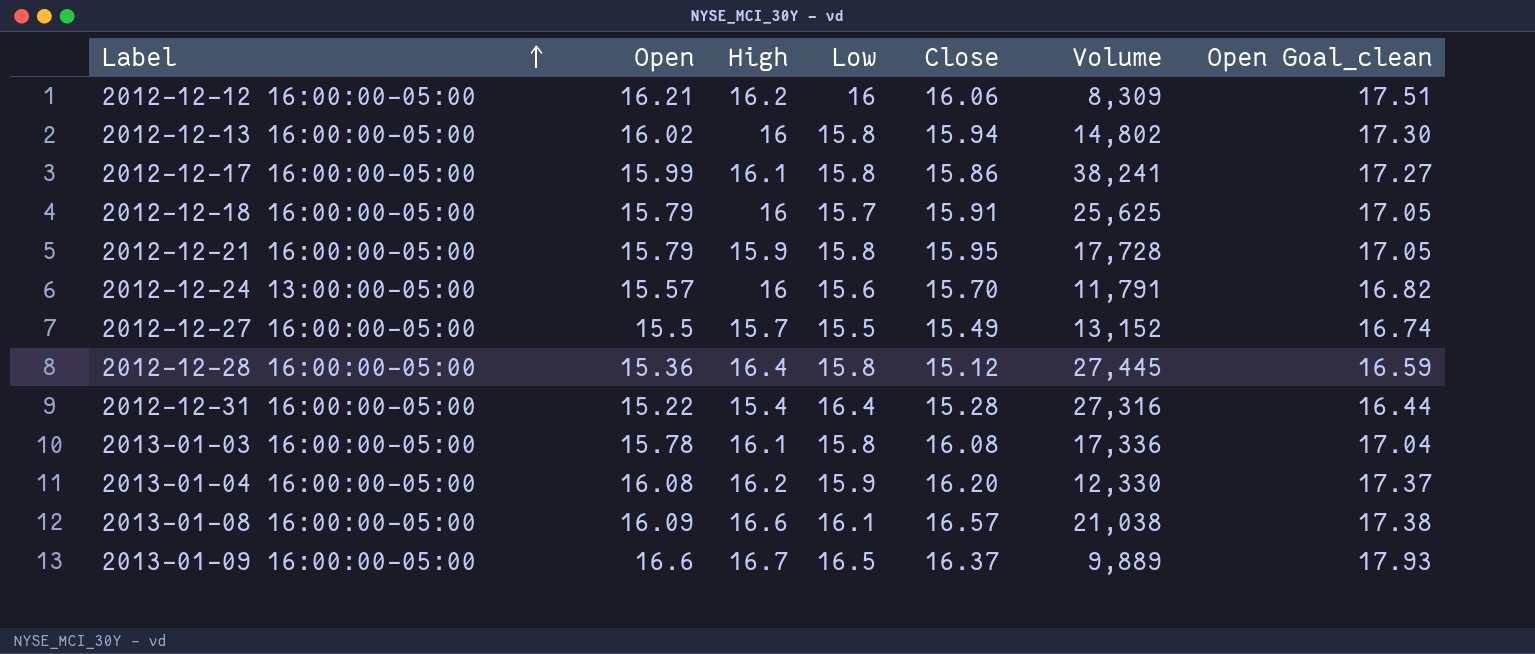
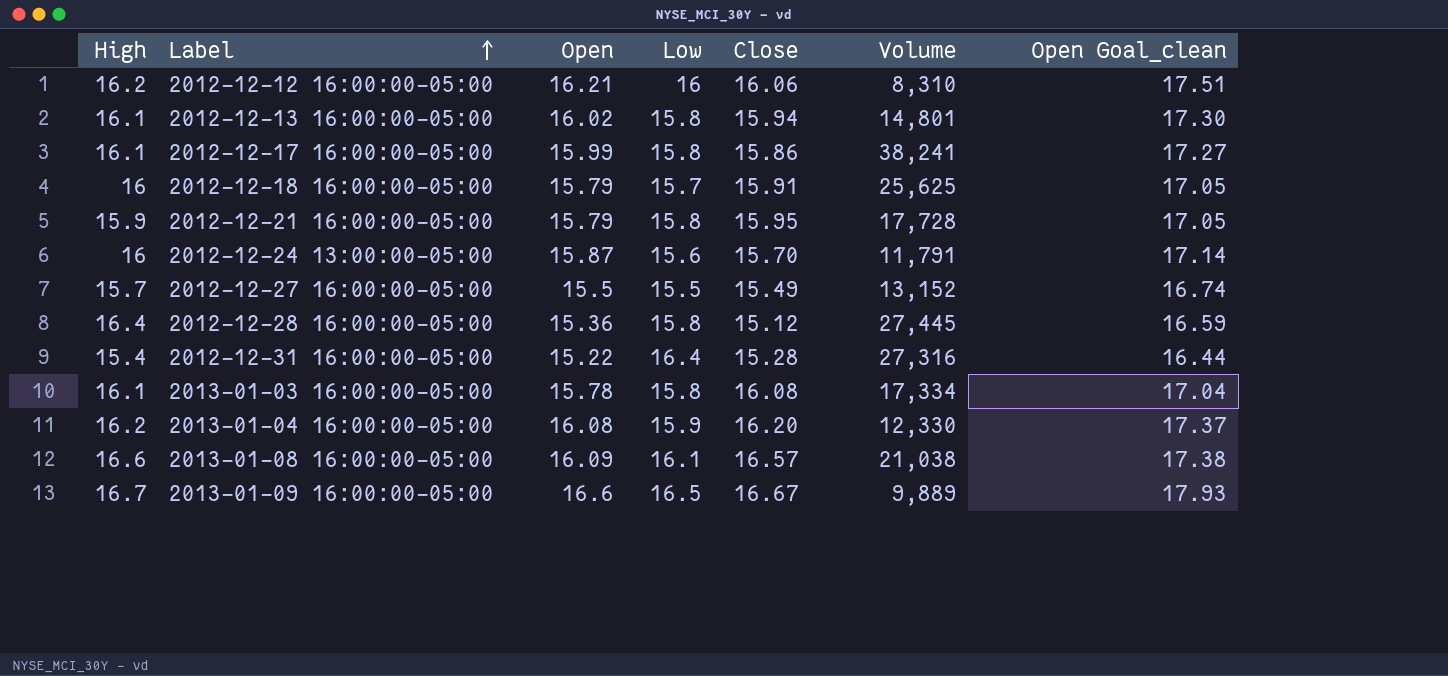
column High | position: 3 -> 1
2012-12-12 16:00:00-05:00 | Volume: 8,309 -> 8,310
2012-12-13 16:00:00-05:00 | High: 16 -> 16.1
2012-12-13 16:00:00-05:00 | Volume: 14,802 -> 14,801
2012-12-24 13:00:00-05:00 | Open: 15.57 -> 15.87
2012-12-24 13:00:00-05:00 | Open Goal_clean: 16.82 -> 17.14
2013-01-03 16:00:00-05:00 | Volume: 17,336 -> 17,334
2013-01-09 16:00:00-05:00 | Close: 16.37 -> 16.67

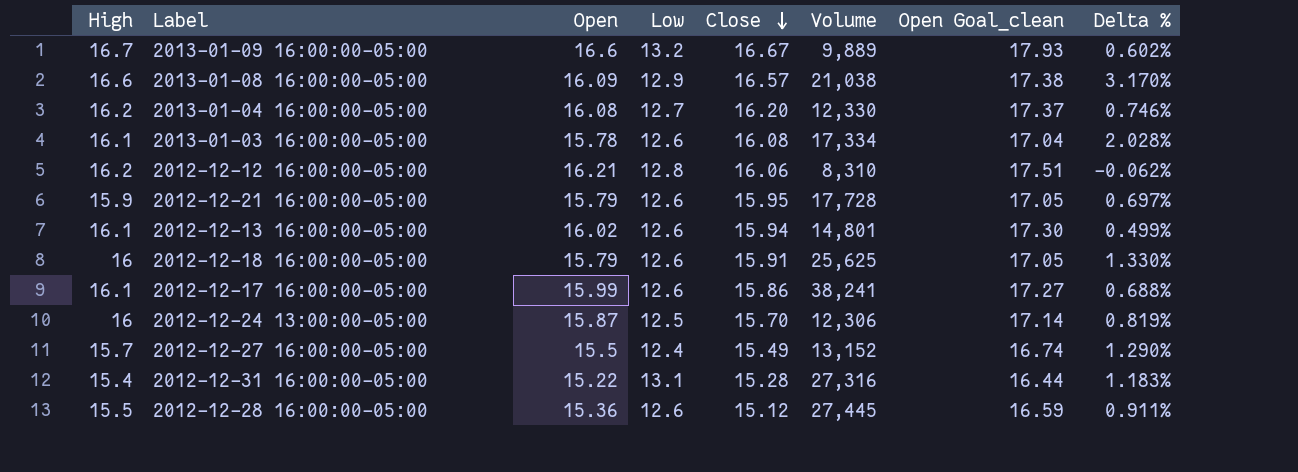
row order: Label ascending -> Close descending
column Delta % | formula: none -> ([High] - [Open]) / [Open]
2013-01-09 16:00:00-05:00 | Low: 16.5 -> 13.2
2013-01-08 16:00:00-05:00 | Low: 16.1 -> 12.9
2013-01-04 16:00:00-05:00 | Low: 15.9 -> 12.7
2013-01-03 16:00:00-05:00 | Low: 15.8 -> 12.6
2012-12-12 16:00:00-05:00 | Low: 16 -> 12.8
2012-12-21 16:00:00-05:00 | Low: 15.8 -> 12.6
2012-12-13 16:00:00-05:00 | Low: 15.8 -> 12.6
2012-12-18 16:00:00-05:00 | Low: 15.7 -> 12.6
2012-12-17 16:00:00-05:00 | Low: 15.8 -> 12.6
2012-12-24 13:00:00-05:00 | Low: 15.6 -> 12.5
2012-12-24 13:00:00-05:00 | Volume: 11,791 -> 12,306
2012-12-27 16:00:00-05:00 | Low: 15.5 -> 12.4
2012-12-31 16:00:00-05:00 | Low: 16.4 -> 13.1
2012-12-28 16:00:00-05:00 | High: 16.4 -> 15.5
2012-12-28 16:00:00-05:00 | Low: 15.8 -> 12.6

